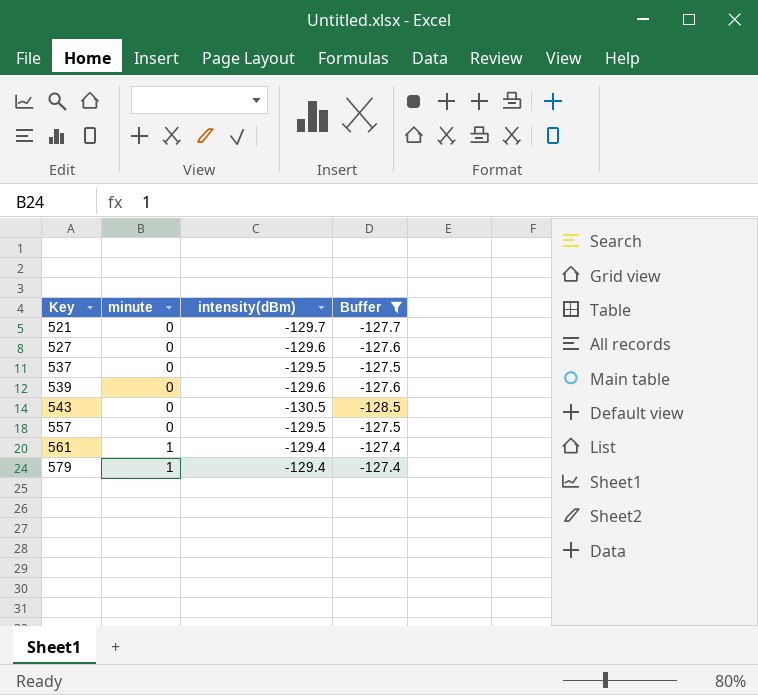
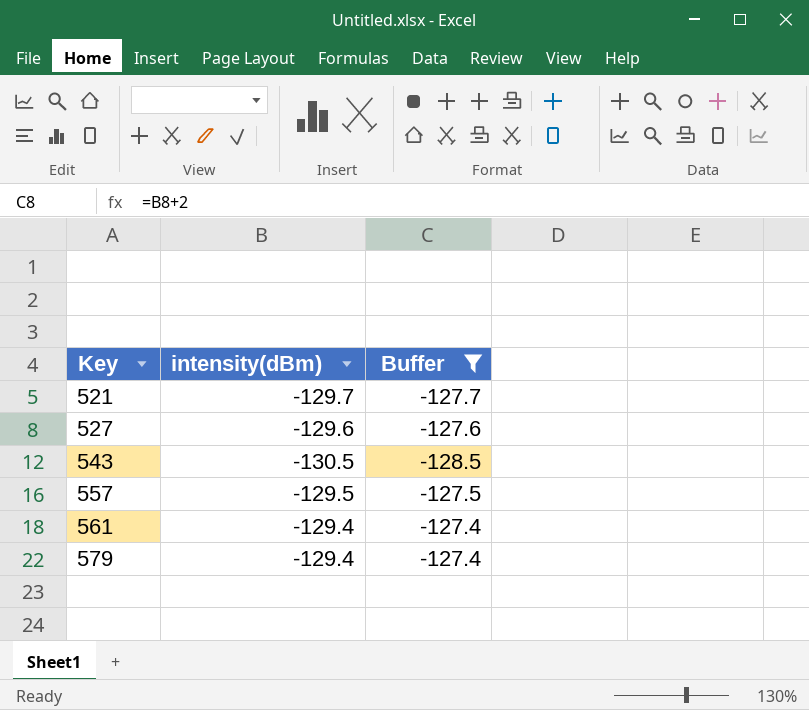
column minute | position: 2 -> none
row 537: 0 | -129.5 | -127.5 -> none
row 539: 0 | -129.6 | -127.6 -> none

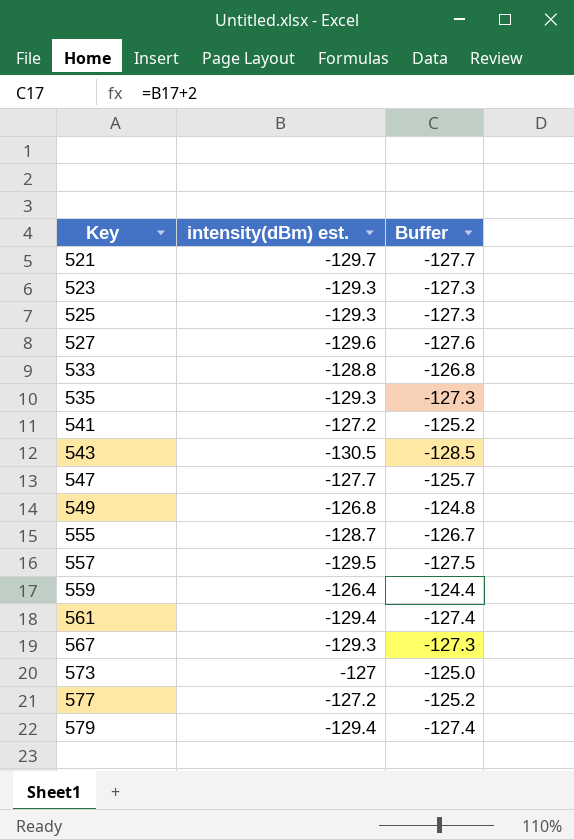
filter: Buffer <= -127.4 -> none
column name: intensity(dBm) -> intensity(dBm) est.

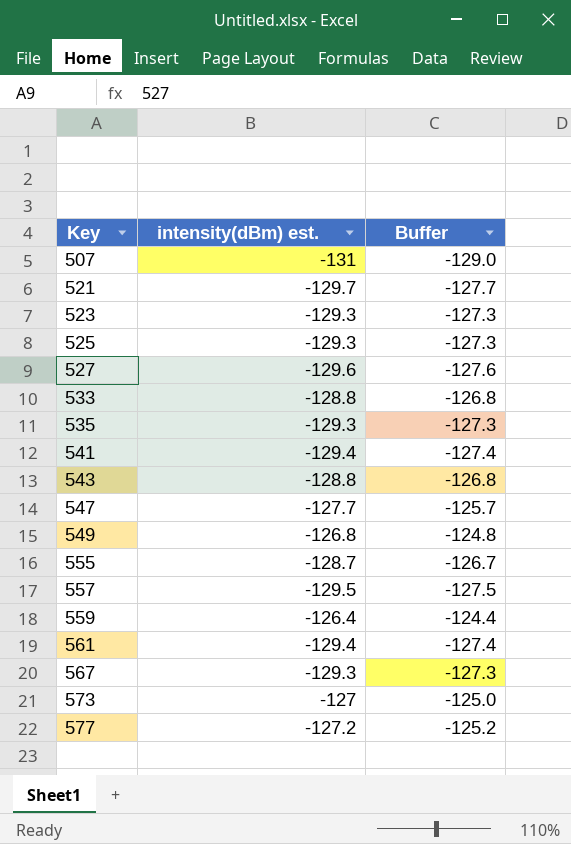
row 579: -129.4 | -127.4 -> none
row 507: none -> -131 | -129.0
541 | intensity(dBm) est.: -127.2 -> -129.4
541 | Buffer: -125.2 -> -127.4
543 | intensity(dBm) est.: -130.5 -> -128.8
543 | Buffer: -128.5 -> -126.8

